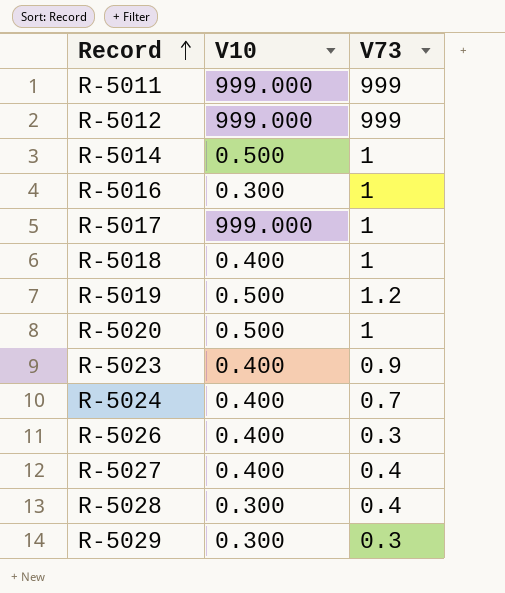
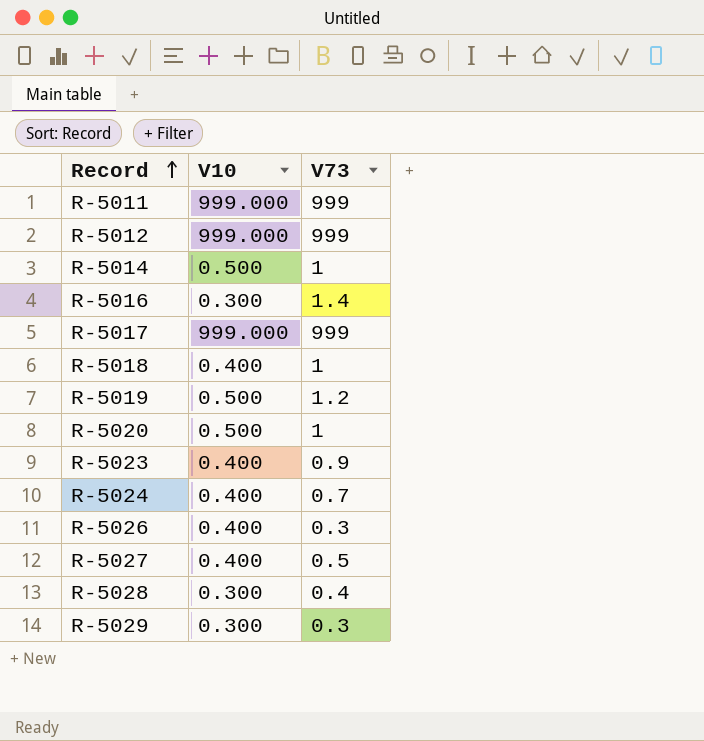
R-5016 | V73: 1 -> 1.4
R-5017 | V73: 1 -> 999
R-5027 | V73: 0.4 -> 0.5

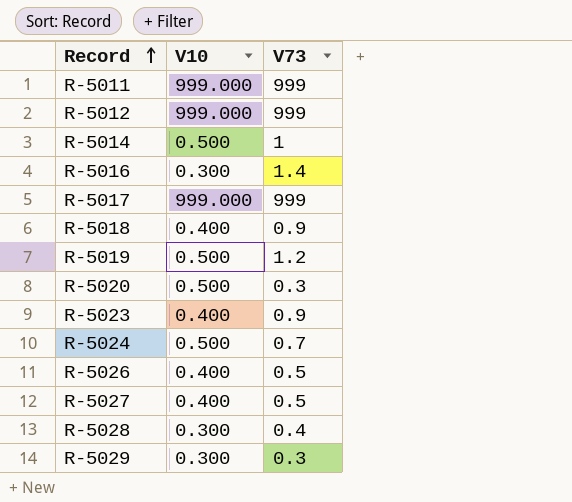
R-5018 | V73: 1 -> 0.9
R-5020 | V73: 1 -> 0.3
R-5024 | V10: 0.400 -> 0.500
R-5026 | V73: 0.3 -> 0.5

